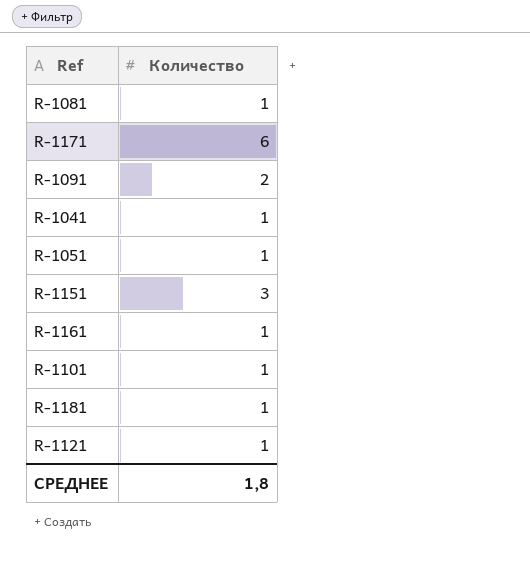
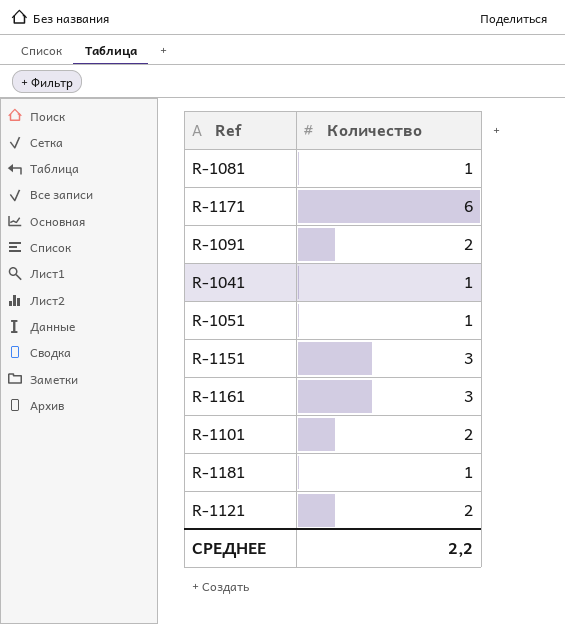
R-1161 | Количество: 1 -> 3
R-1101 | Количество: 1 -> 2
R-1121 | Количество: 1 -> 2
СРЕДНЕЕ | Количество: 1,8 -> 2,2

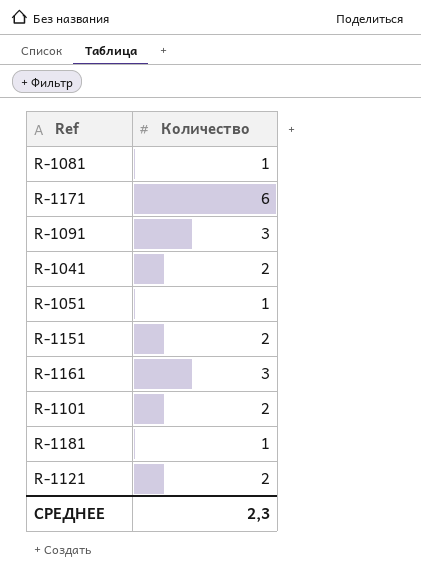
R-1091 | Количество: 2 -> 3
R-1041 | Количество: 1 -> 2
R-1151 | Количество: 3 -> 2
СРЕДНЕЕ | Количество: 2,2 -> 2,3

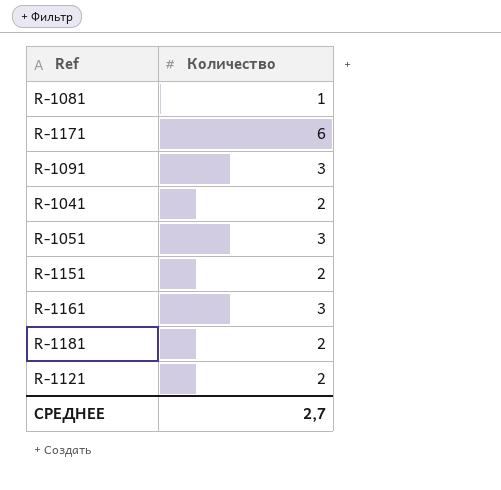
row R-1101: 2 -> none
R-1051 | Количество: 1 -> 3
R-1181 | Количество: 1 -> 2
СРЕДНЕЕ | Количество: 2,3 -> 2,7

